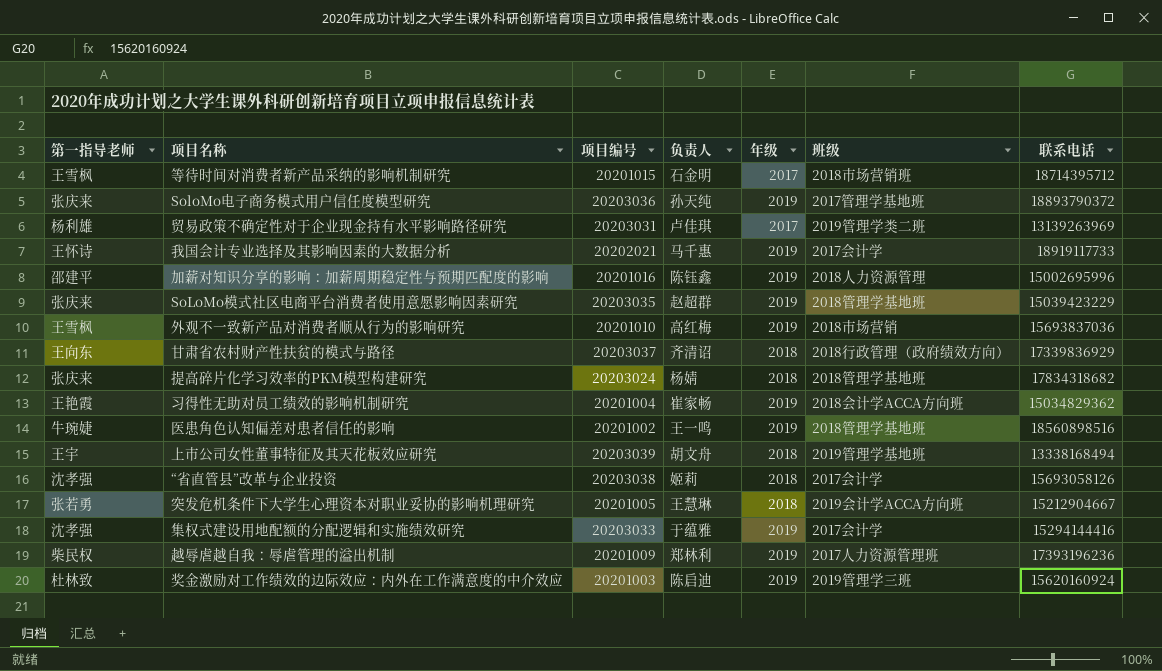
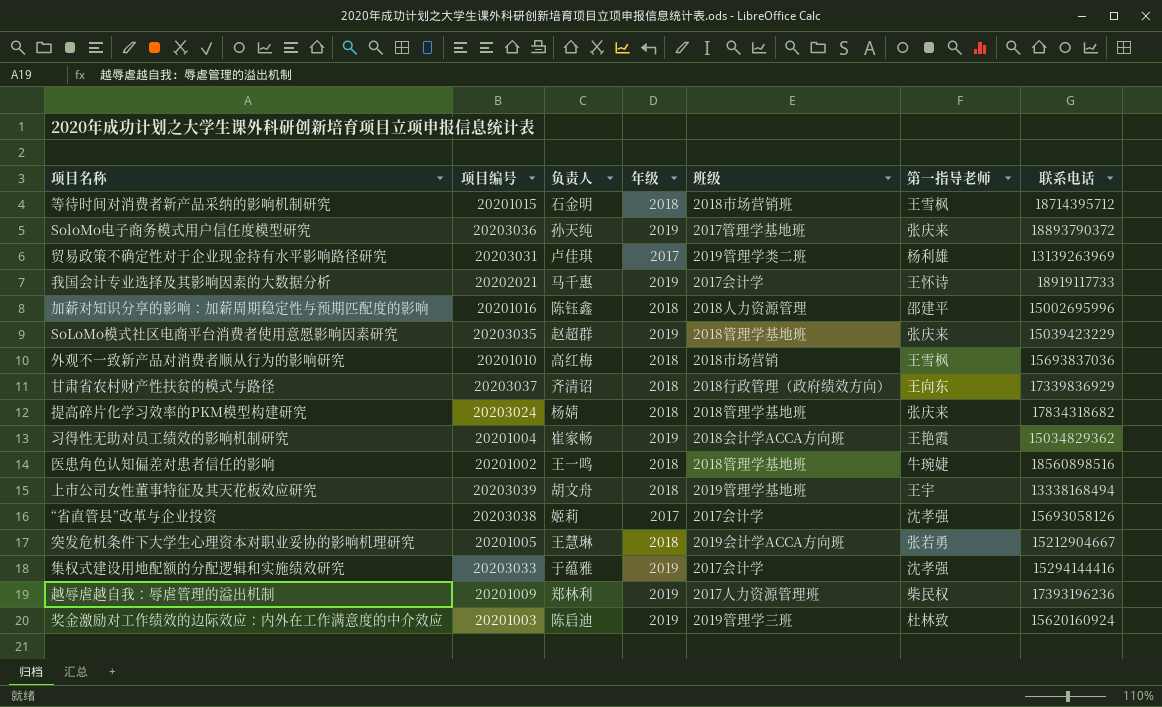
column 第一指导老师 | position: 1 -> 6
等待时间对消费者新产品采纳的影响机制研究 | 年级: 2017 -> 2018
加薪对知识分享的影响：加薪周期稳定性与预期匹配度的影响 | 年级: 2019 -> 2018
外观不一致新产品对消费者顺从行为的影响研究 | 年级: 2019 -> 2018
医患角色认知偏差对患者信任的影响 | 年级: 2019 -> 2018
“省直管县”改革与企业投资 | 年级: 2018 -> 2017

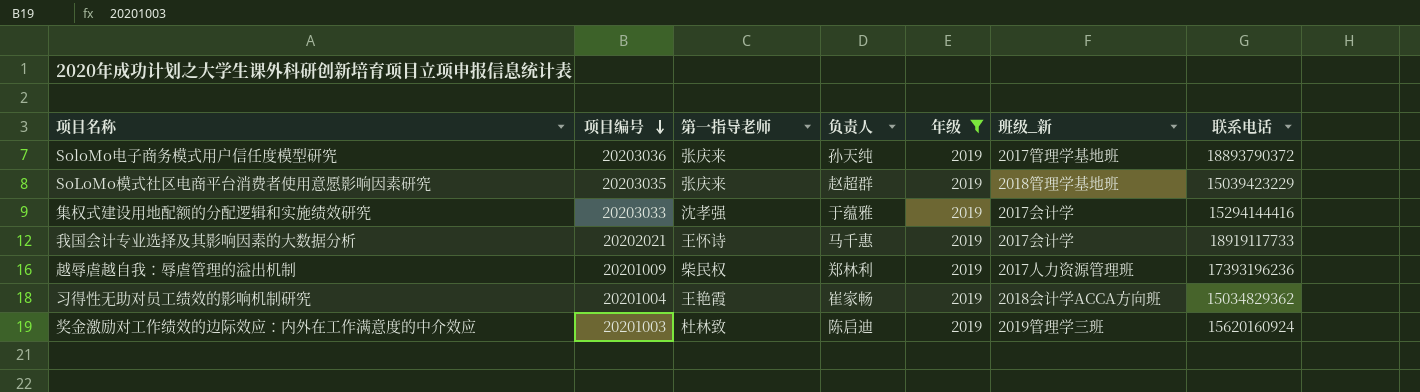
filter: none -> 年级 = 2019
row order: none -> 项目编号 descending
column 第一指导老师 | position: 6 -> 3
column name: 班级 -> 班级_新

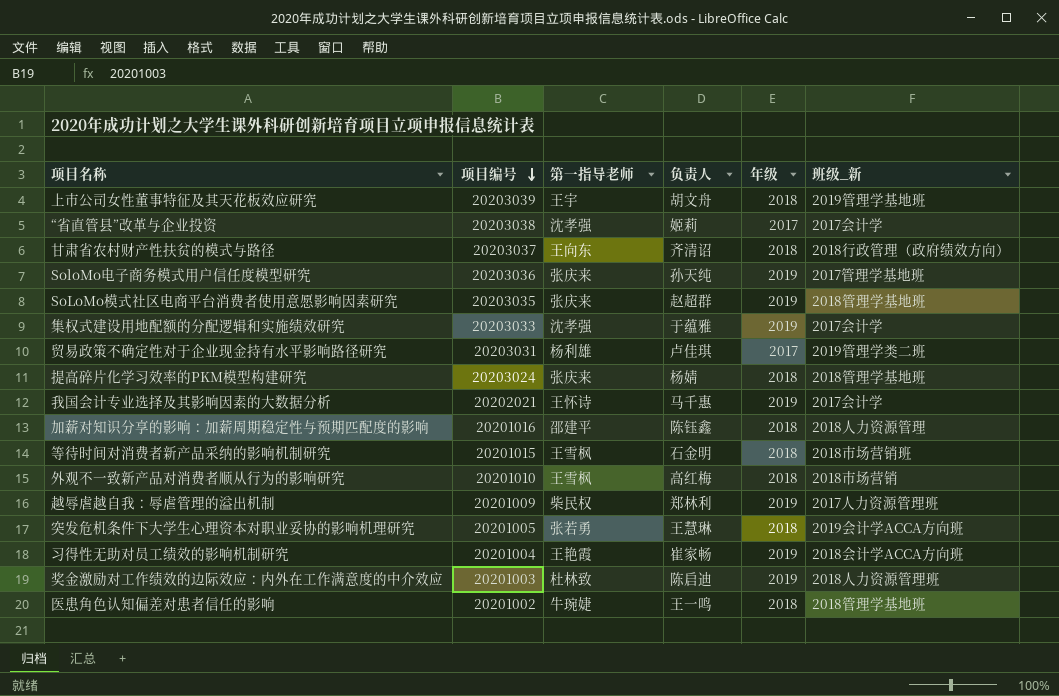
filter: 年级 = 2019 -> none
column 联系电话 | position: 7 -> none
奖金激励对工作绩效的边际效应：内外在工作满意度的中介效应 | 班级_新: 2019管理学三班 -> 2018人力资源管理班

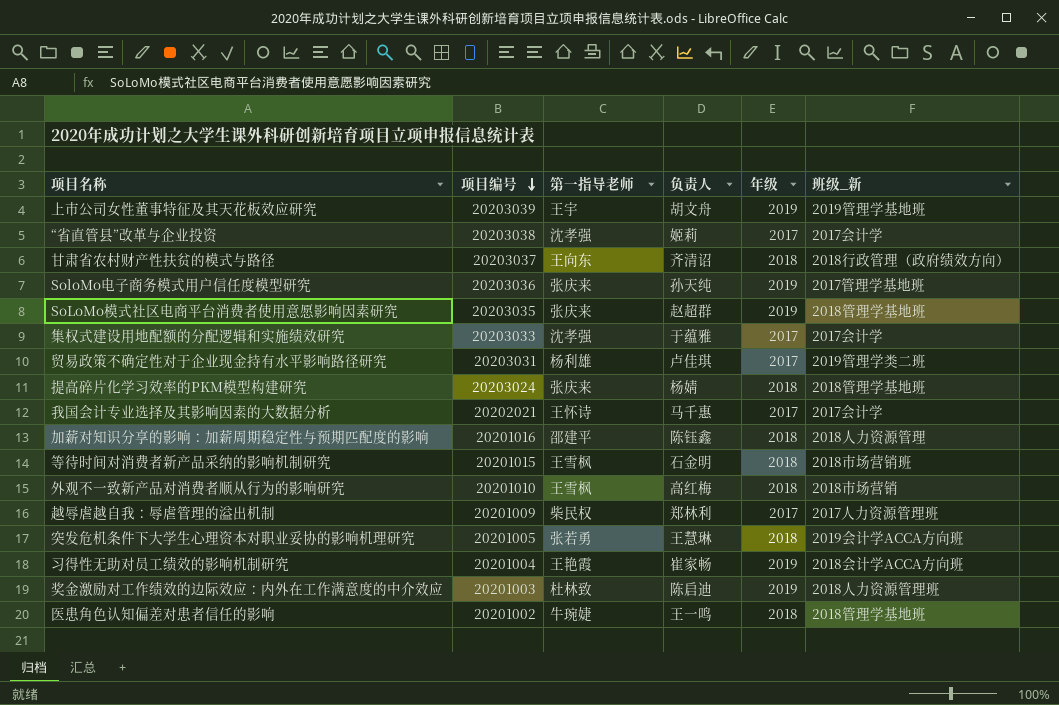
上市公司女性董事特征及其天花板效应研究 | 年级: 2018 -> 2019
集权式建设用地配额的分配逻辑和实施绩效研究 | 年级: 2019 -> 2017
我国会计专业选择及其影响因素的大数据分析 | 年级: 2019 -> 2017
越辱虐越自我：辱虐管理的溢出机制 | 年级: 2019 -> 2017

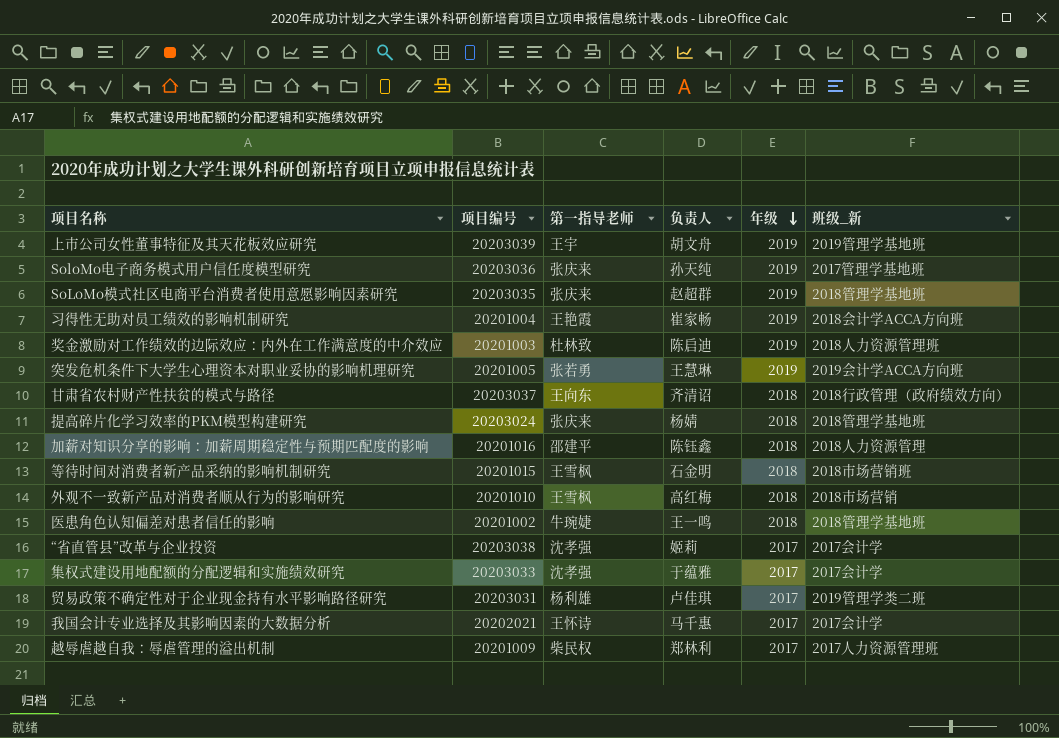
row order: 项目编号 descending -> 年级 descending
突发危机条件下大学生心理资本对职业妥协的影响机理研究 | 年级: 2018 -> 2019

